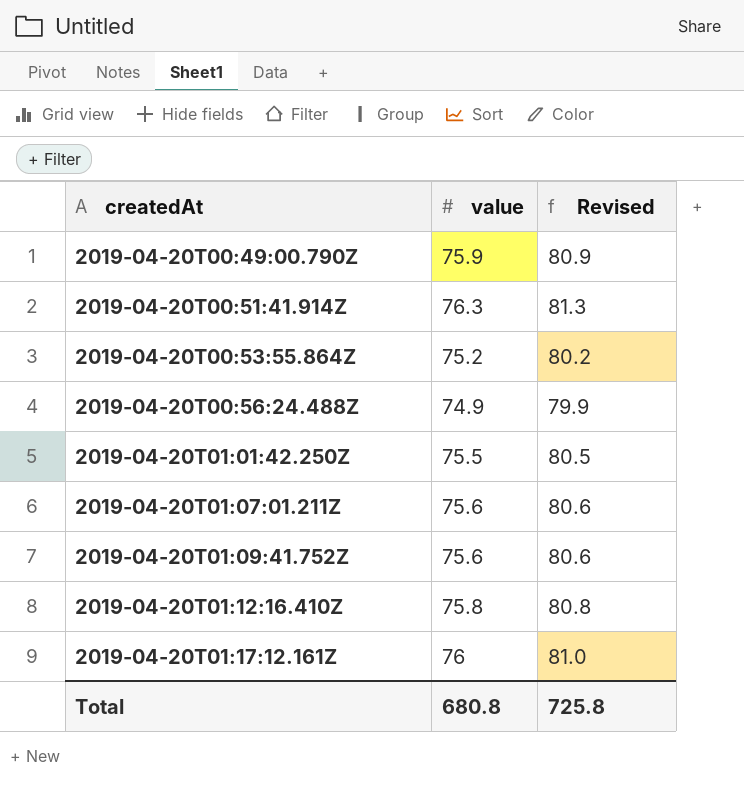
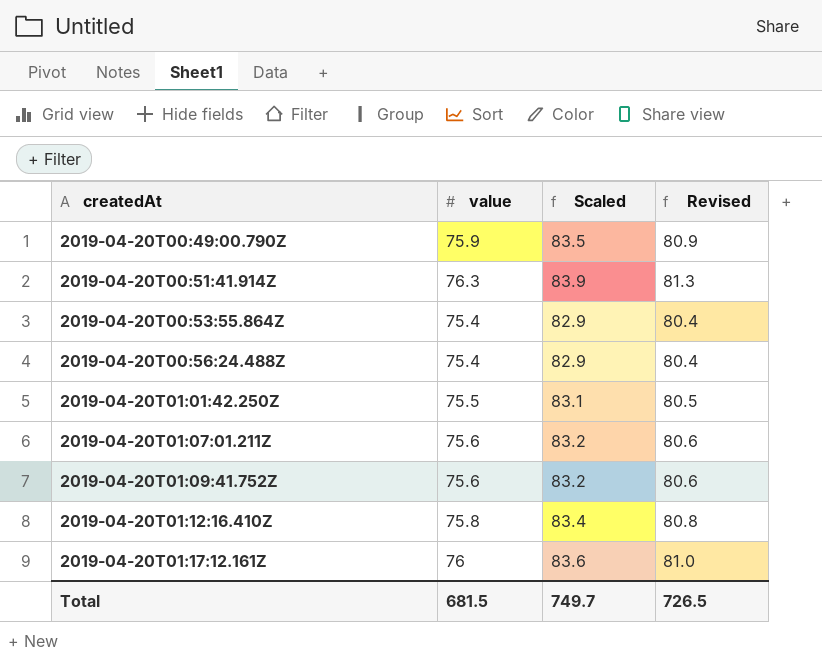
column Scaled | formula: none -> [value] * 1.1
2019-04-20T00:53:55.864Z | value: 75.2 -> 75.4
2019-04-20T00:53:55.864Z | Revised: 80.2 -> 80.4
2019-04-20T00:56:24.488Z | value: 74.9 -> 75.4
2019-04-20T00:56:24.488Z | Revised: 79.9 -> 80.4
Total | value: 680.8 -> 681.5
Total | Revised: 725.8 -> 726.5

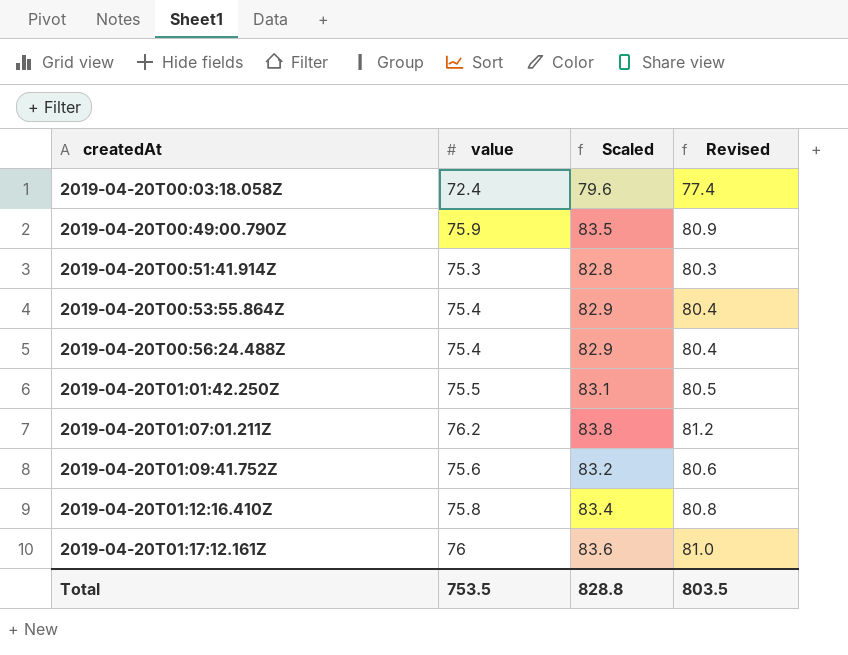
row 2019-04-20T00:03:18.058Z: none -> 72.4 | 79.6 | 77.4
2019-04-20T00:51:41.914Z | value: 76.3 -> 75.3
2019-04-20T00:51:41.914Z | Scaled: 83.9 -> 82.8
2019-04-20T00:51:41.914Z | Revised: 81.3 -> 80.3
2019-04-20T01:07:01.211Z | value: 75.6 -> 76.2
2019-04-20T01:07:01.211Z | Scaled: 83.2 -> 83.8
2019-04-20T01:07:01.211Z | Revised: 80.6 -> 81.2
Total | value: 681.5 -> 753.5
Total | Scaled: 749.7 -> 828.8
Total | Revised: 726.5 -> 803.5

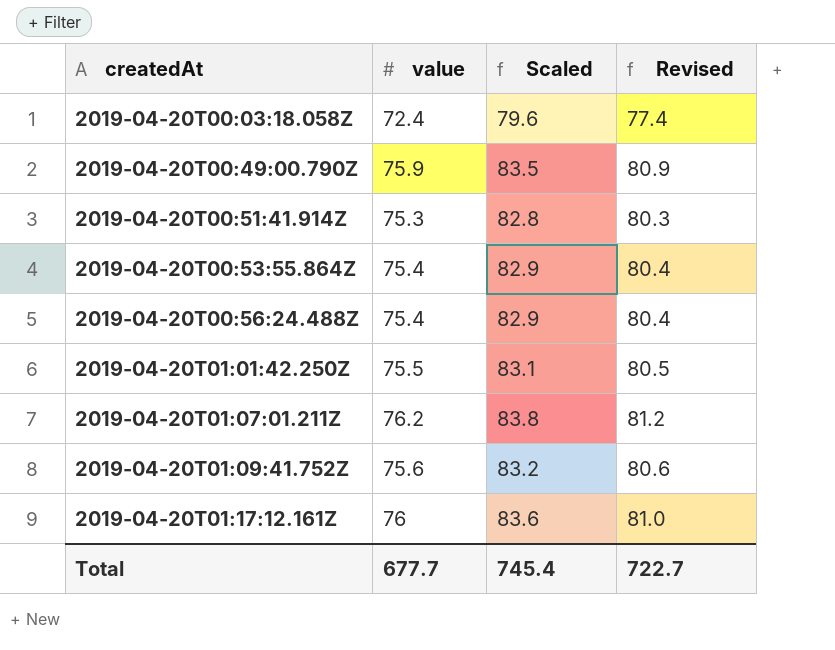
row 2019-04-20T01:12:16.410Z: 75.8 | 83.4 | 80.8 -> none
Total | value: 753.5 -> 677.7
Total | Scaled: 828.8 -> 745.4
Total | Revised: 803.5 -> 722.7

